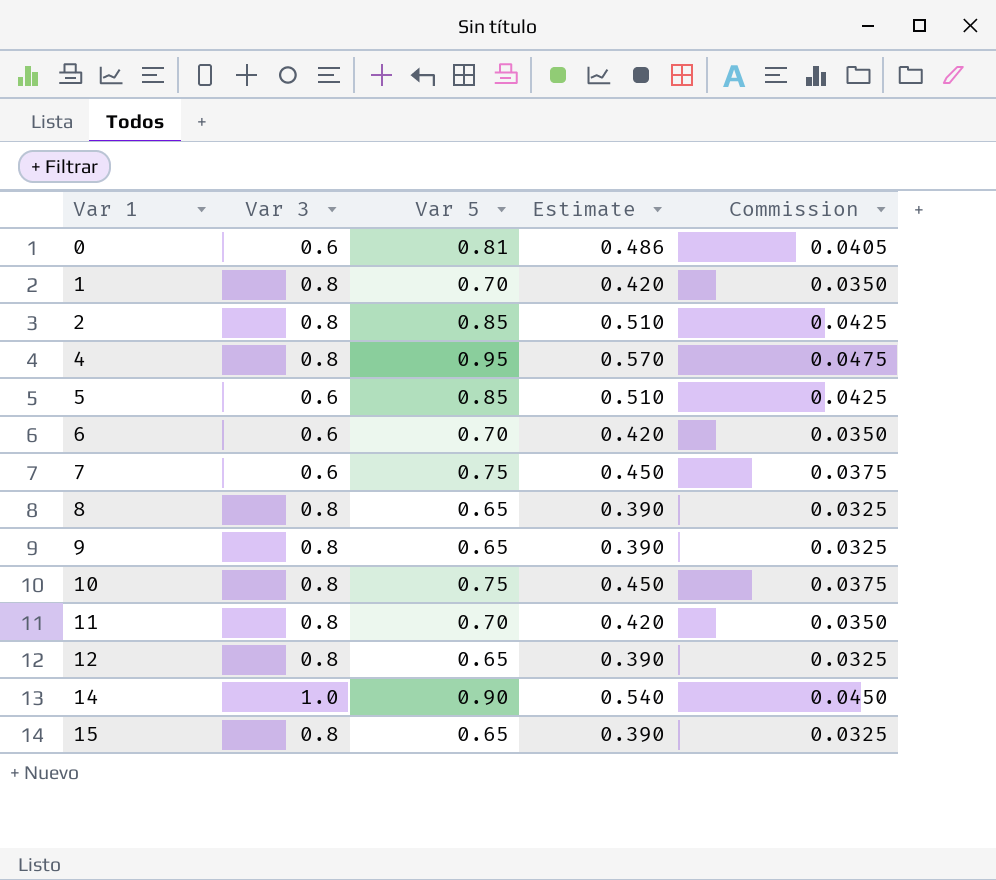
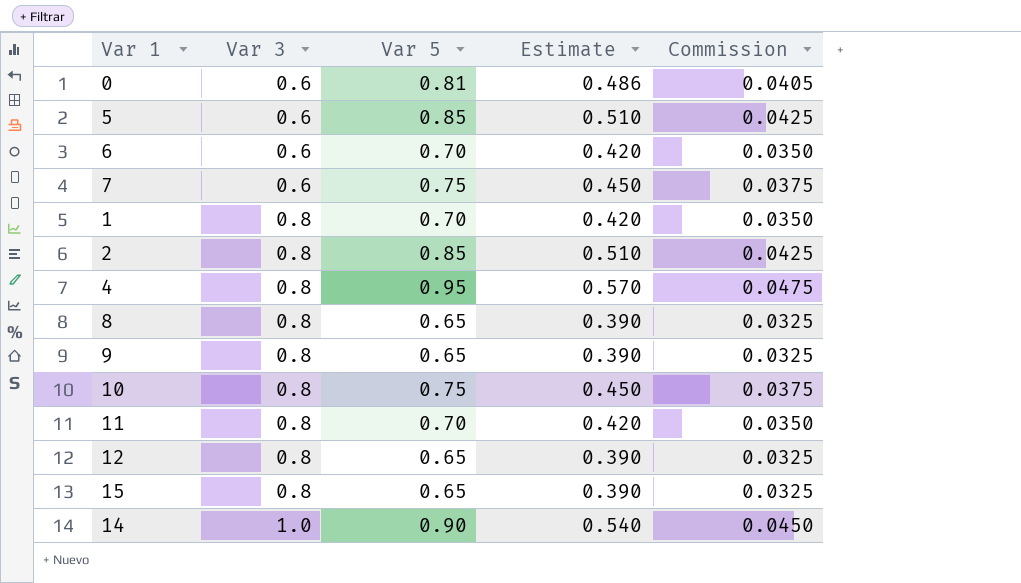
row order: Var 1 ascending -> Var 3 ascending

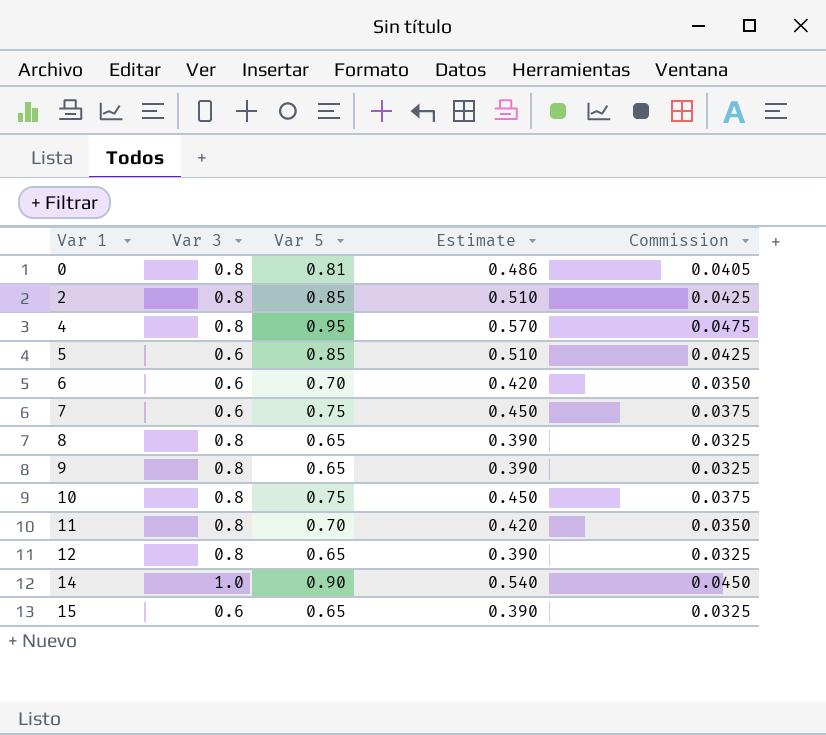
row order: Var 3 ascending -> Var 1 ascending
row 1: 0.8 | 0.70 | 0.420 | 0.0350 -> none
0 | Var 3: 0.6 -> 0.8
15 | Var 3: 0.8 -> 0.6

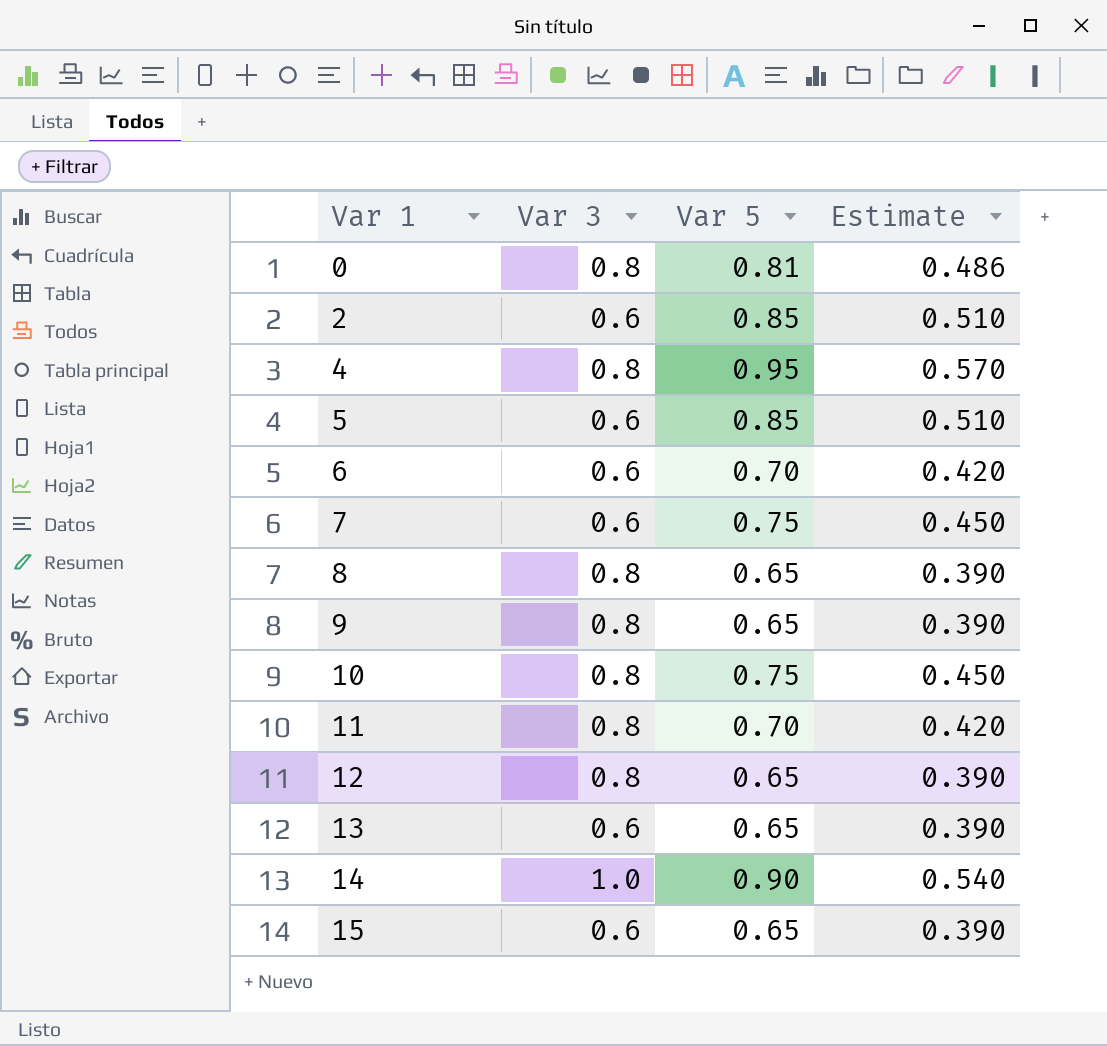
column Commission | formula: [Var 5] * 0.05 -> none
2 | Var 3: 0.8 -> 0.6
row 13: none -> 0.6 | 0.65 | 0.390

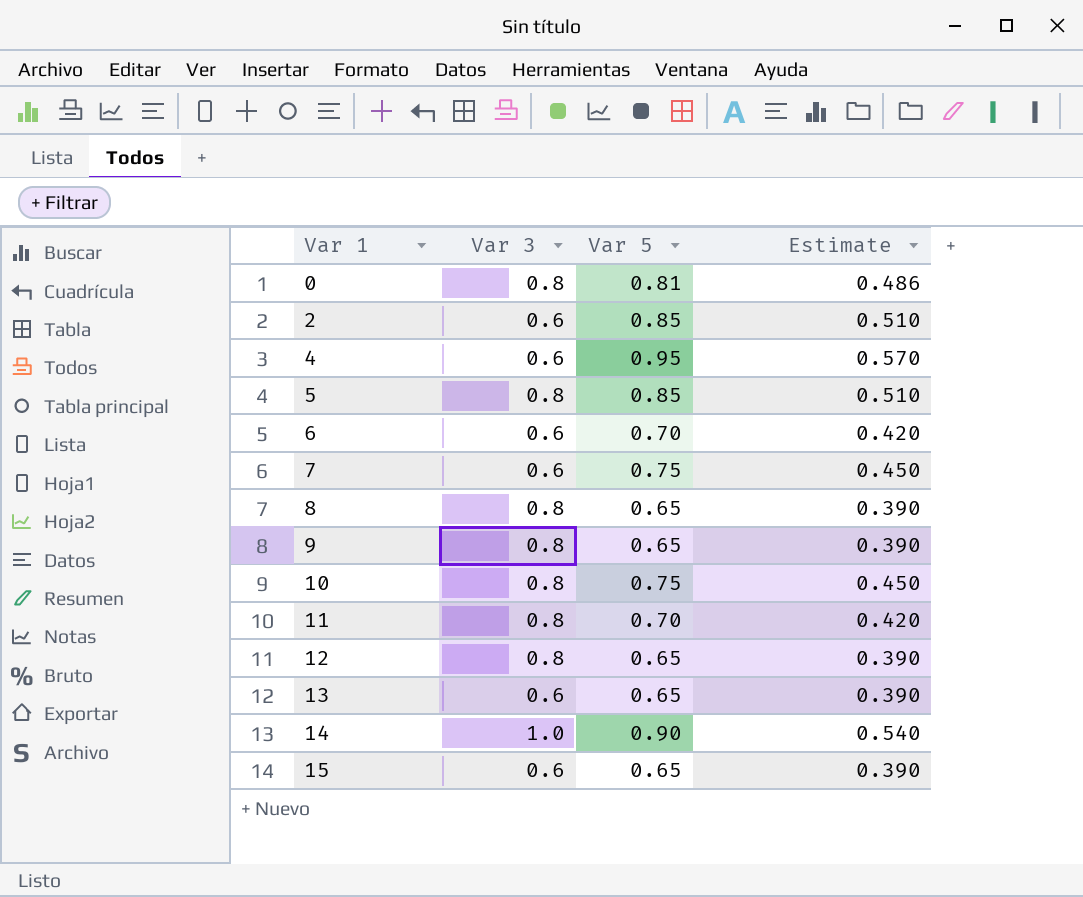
4 | Var 3: 0.8 -> 0.6
5 | Var 3: 0.6 -> 0.8

